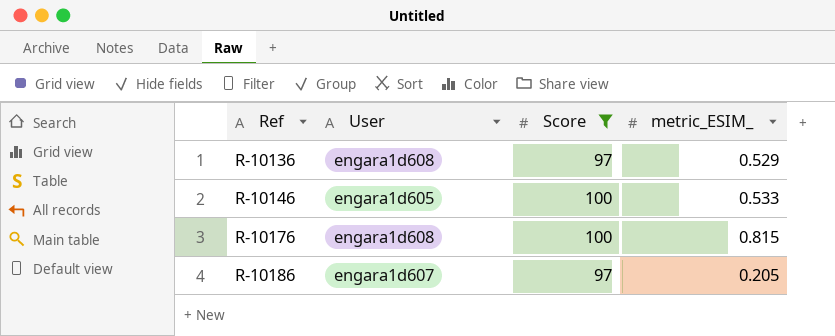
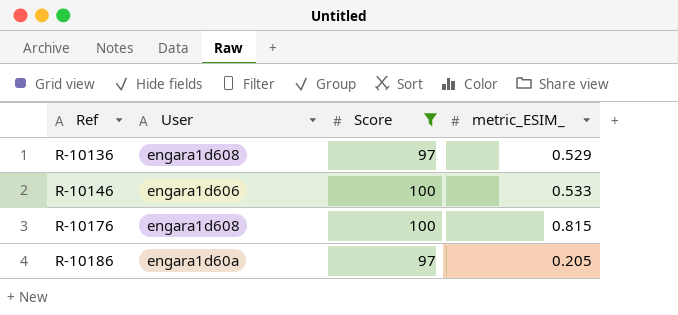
R-10146 | User: engara1d605 -> engara1d606
R-10186 | User: engara1d607 -> engara1d60a

